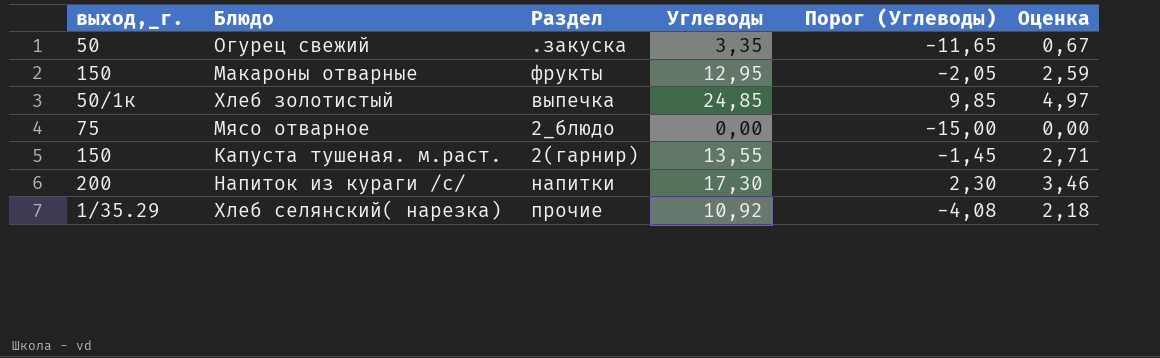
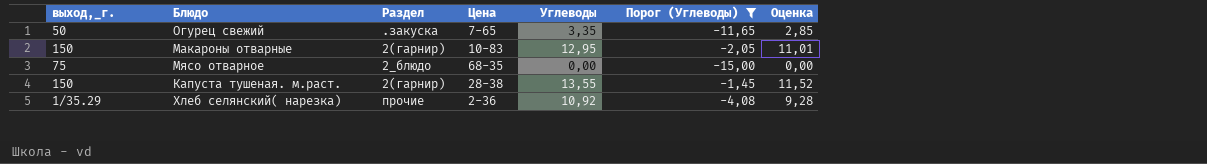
filter: none -> Порог (Углеводы) <= -1,45
column Цена | position: none -> 4
column Оценка | formula: [Углеводы] * 0,2 -> [Углеводы] * 0,85
Макароны отварные | Раздел: фрукты -> 2(гарнир)

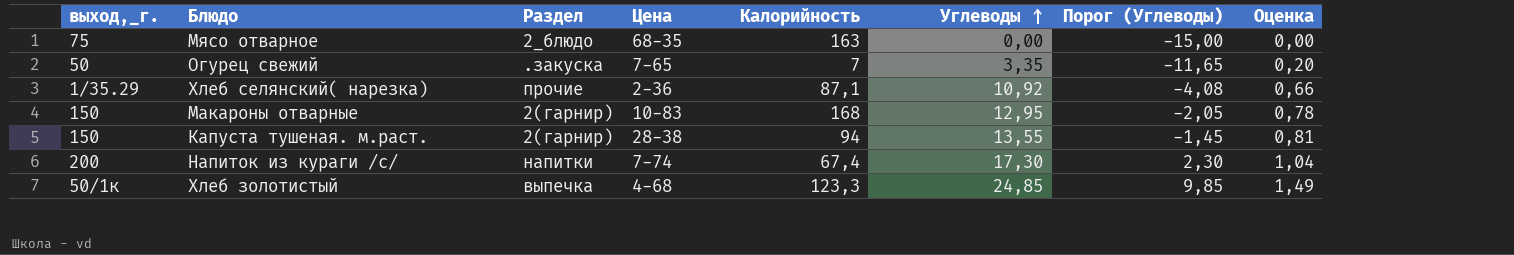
filter: Порог (Углеводы) <= -1,45 -> none
row order: none -> Углеводы ascending
column Калорийность | position: none -> 5
column Оценка | formula: [Углеводы] * 0,85 -> [Углеводы] * 0,06

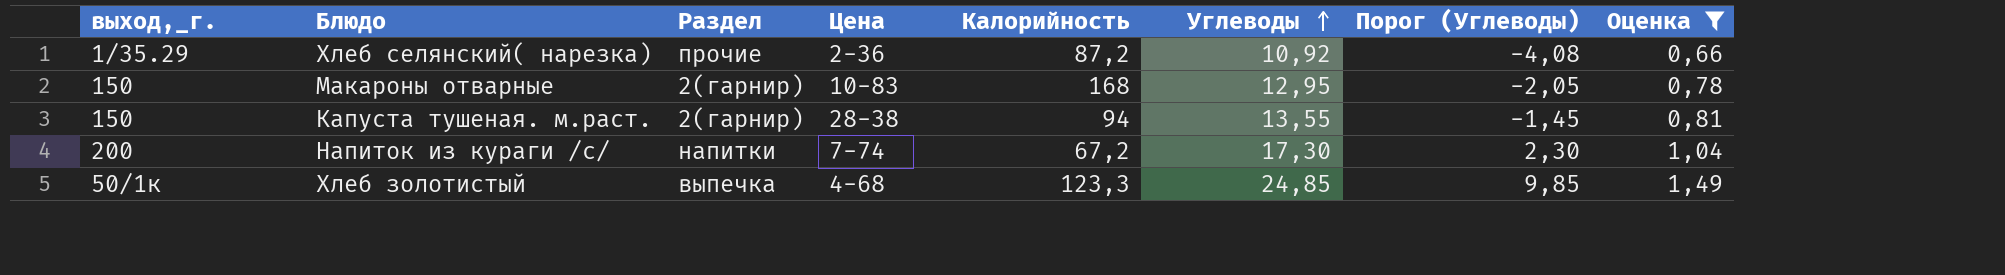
filter: none -> Оценка >= 0,66
Хлеб селянский( нарезка) | Калорийность: 87,1 -> 87,2
Напиток из кураги /с/ | Калорийность: 67,4 -> 67,2

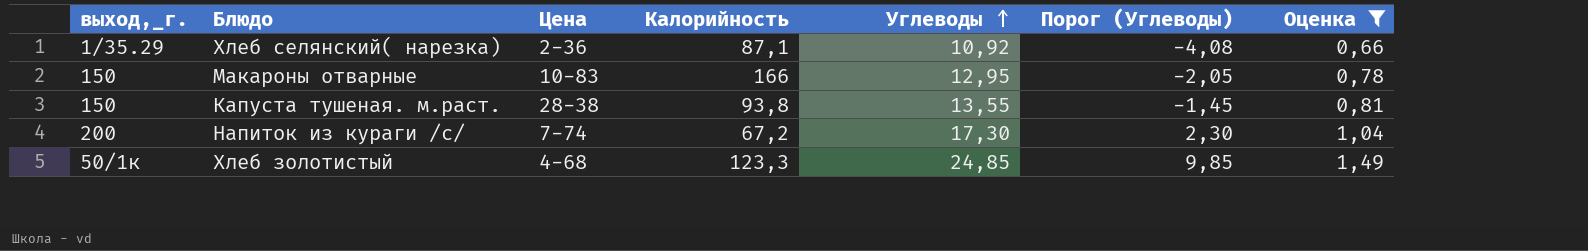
column Раздел | position: 3 -> none
Хлеб селянский( нарезка) | Калорийность: 87,2 -> 87,1
Макароны отварные | Калорийность: 168 -> 166
Капуста тушеная. м.раст. | Калорийность: 94 -> 93,8

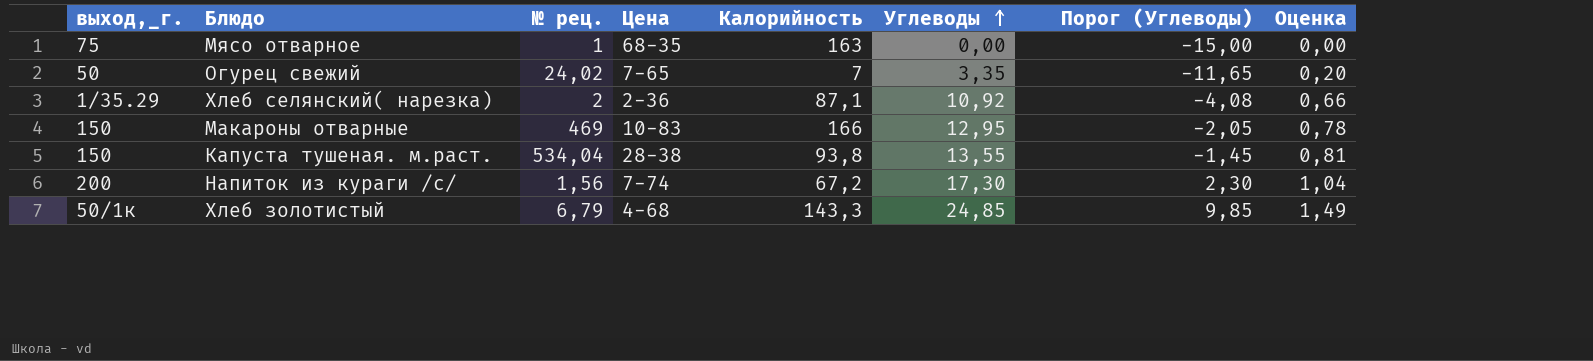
filter: Оценка >= 0,66 -> none
column № рец. | position: none -> 3
Хлеб золотистый | Калорийность: 123,3 -> 143,3

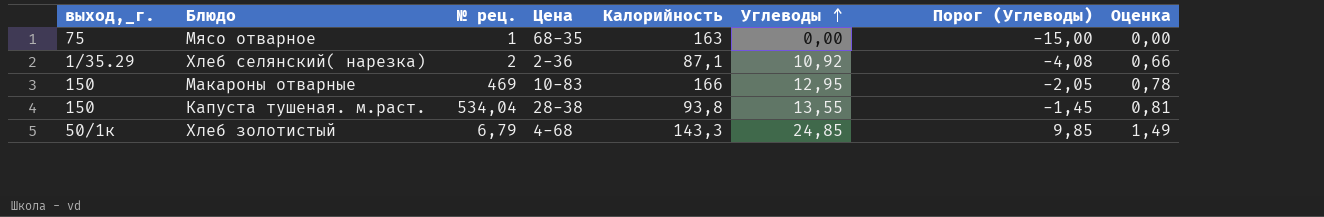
row Огурец свежий: 50 | 24,02 | 7-65 | 7 | 3,35 | -11,65 | 0,20 -> none
row Напиток из кураги /с/: 200 | 1,56 | 7-74 | 67,2 | 17,30 | 2,30 | 1,04 -> none

